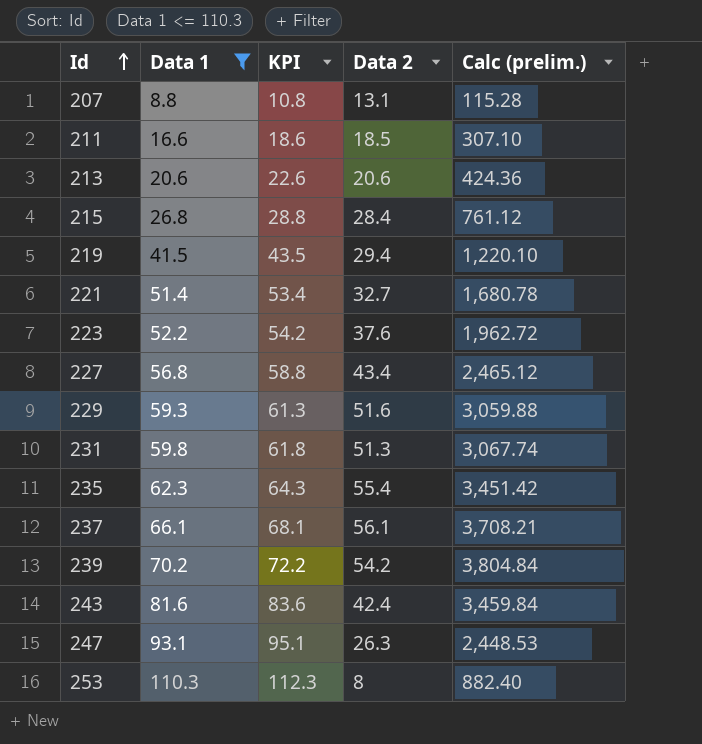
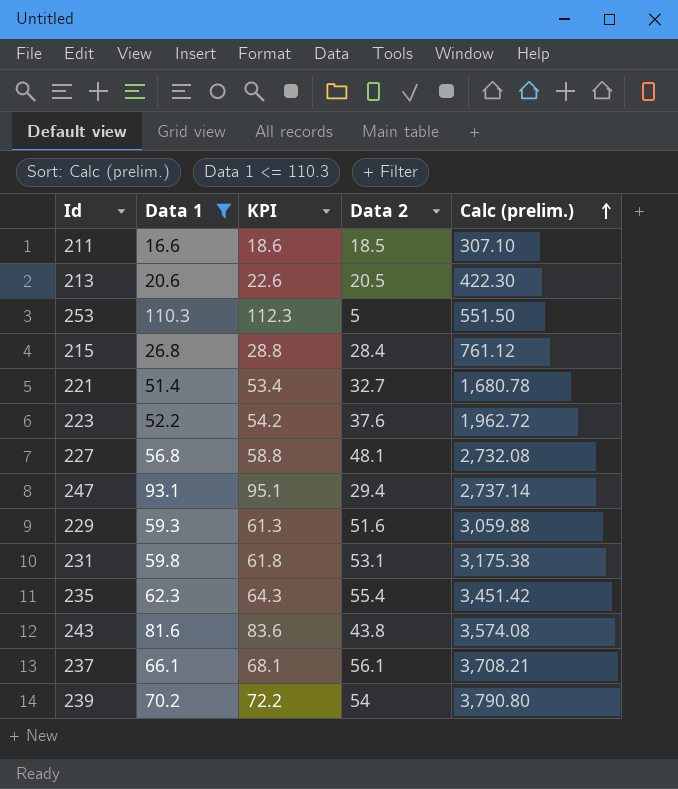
row order: Id ascending -> Calc (prelim.) ascending
row 207: 8.8 | 10.8 | 13.1 | 115.28 -> none
row 219: 41.5 | 43.5 | 29.4 | 1,220.10 -> none
213 | Data 2: 20.6 -> 20.5
213 | Calc (prelim.): 424.36 -> 422.30
253 | Data 2: 8 -> 5
253 | Calc (prelim.): 882.40 -> 551.50
227 | Data 2: 43.4 -> 48.1
227 | Calc (prelim.): 2,465.12 -> 2,732.08
247 | Data 2: 26.3 -> 29.4
247 | Calc (prelim.): 2,448.53 -> 2,737.14
231 | Data 2: 51.3 -> 53.1
231 | Calc (prelim.): 3,067.74 -> 3,175.38
243 | Data 2: 42.4 -> 43.8
243 | Calc (prelim.): 3,459.84 -> 3,574.08
239 | Data 2: 54.2 -> 54
239 | Calc (prelim.): 3,804.84 -> 3,790.80

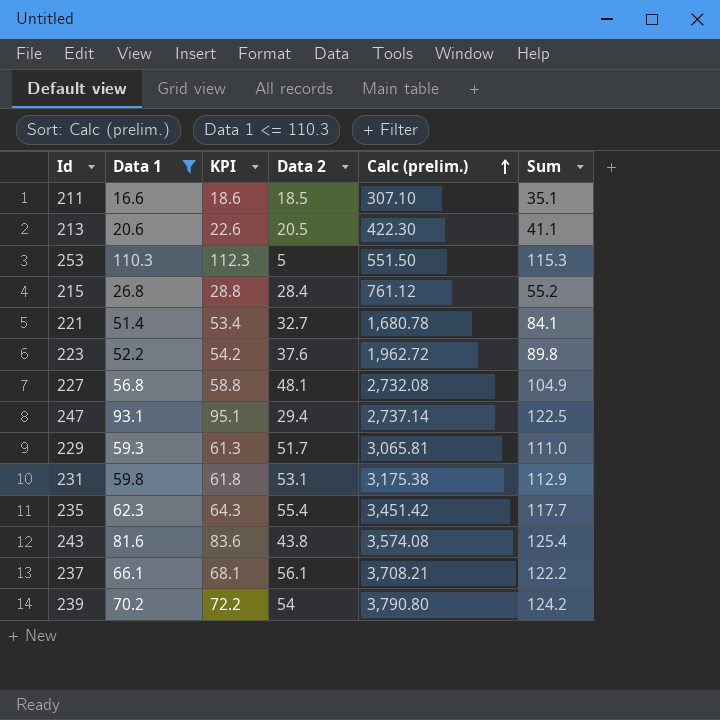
column Sum | formula: none -> [Data 1] + [Data 2]
229 | Data 2: 51.6 -> 51.7
229 | Calc (prelim.): 3,059.88 -> 3,065.81

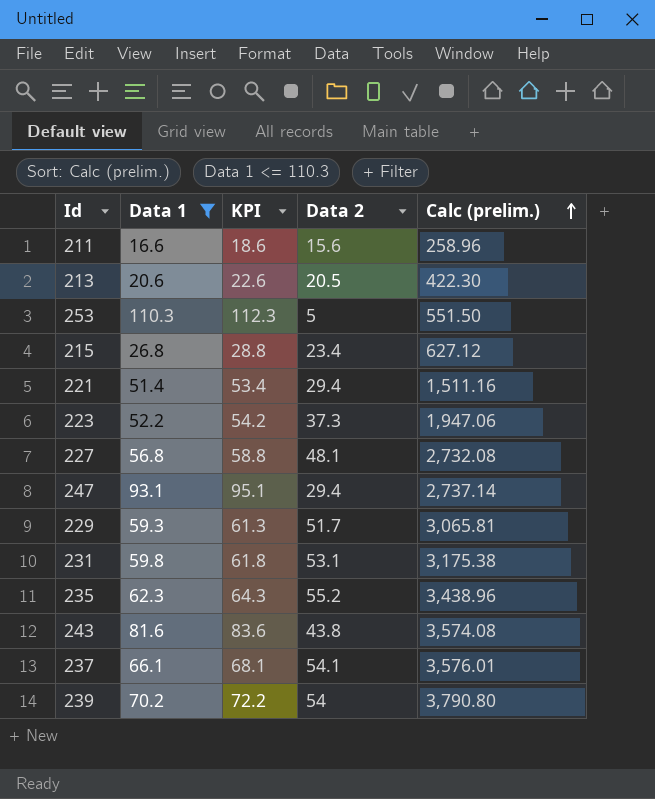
column Sum | formula: [Data 1] + [Data 2] -> none
211 | Data 2: 18.5 -> 15.6
211 | Calc (prelim.): 307.10 -> 258.96
215 | Data 2: 28.4 -> 23.4
215 | Calc (prelim.): 761.12 -> 627.12
221 | Data 2: 32.7 -> 29.4
221 | Calc (prelim.): 1,680.78 -> 1,511.16
223 | Data 2: 37.6 -> 37.3
223 | Calc (prelim.): 1,962.72 -> 1,947.06
235 | Data 2: 55.4 -> 55.2
235 | Calc (prelim.): 3,451.42 -> 3,438.96
237 | Data 2: 56.1 -> 54.1
237 | Calc (prelim.): 3,708.21 -> 3,576.01

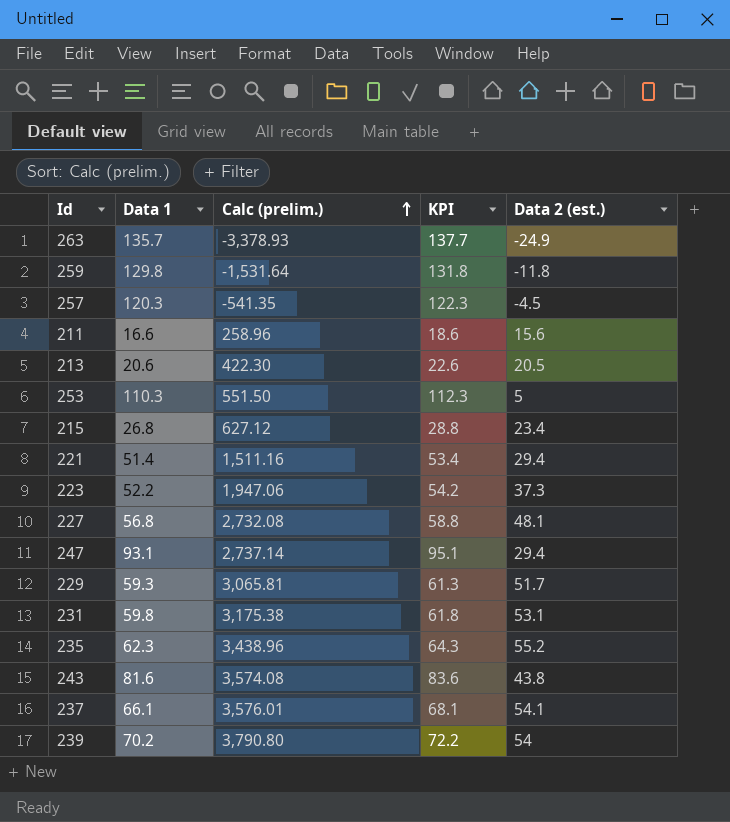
filter: Data 1 <= 110.3 -> none
column Calc (prelim.) | position: 5 -> 3
column name: Data 2 -> Data 2 (est.)

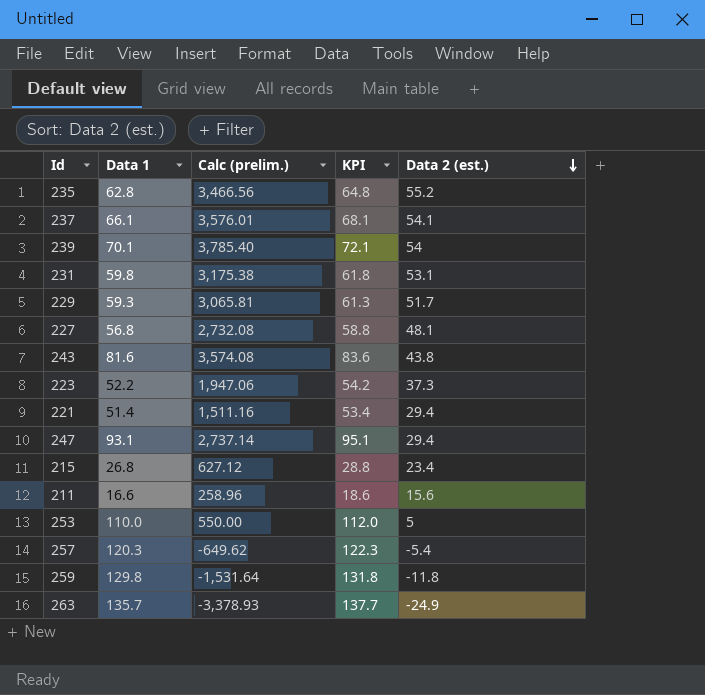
row order: Calc (prelim.) ascending -> Data 2 (est.) descending
row 213: 20.6 | 422.30 | 22.6 | 20.5 -> none
235 | Data 1: 62.3 -> 62.8
235 | Calc (prelim.): 3,438.96 -> 3,466.56
235 | KPI: 64.3 -> 64.8
239 | Data 1: 70.2 -> 70.1
239 | Calc (prelim.): 3,790.80 -> 3,785.40
239 | KPI: 72.2 -> 72.1
253 | Data 1: 110.3 -> 110.0
253 | Calc (prelim.): 551.50 -> 550.00
253 | KPI: 112.3 -> 112.0
257 | Calc (prelim.): -541.35 -> -649.62
257 | Data 2 (est.): -4.5 -> -5.4

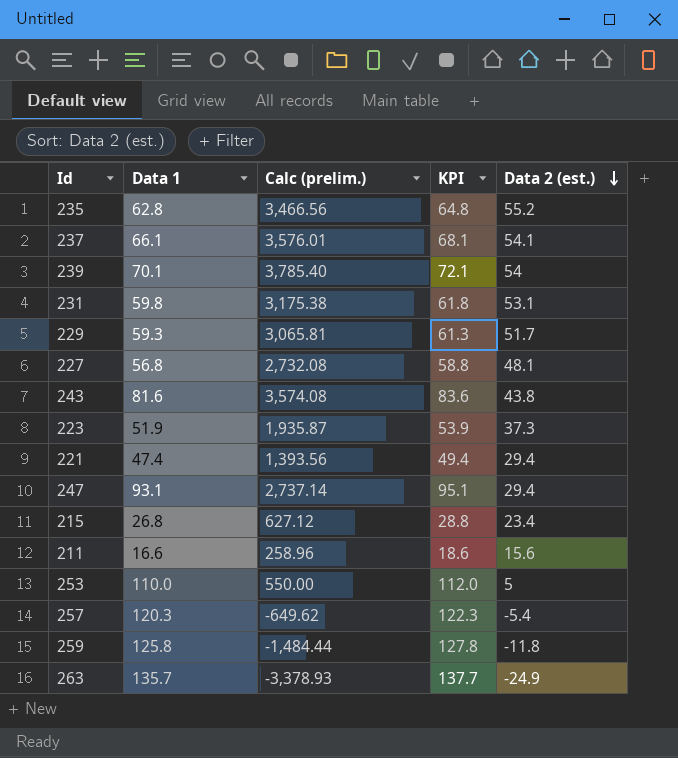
223 | Data 1: 52.2 -> 51.9
223 | Calc (prelim.): 1,947.06 -> 1,935.87
223 | KPI: 54.2 -> 53.9
221 | Data 1: 51.4 -> 47.4
221 | Calc (prelim.): 1,511.16 -> 1,393.56
221 | KPI: 53.4 -> 49.4
259 | Data 1: 129.8 -> 125.8
259 | Calc (prelim.): -1,531.64 -> -1,484.44
259 | KPI: 131.8 -> 127.8

